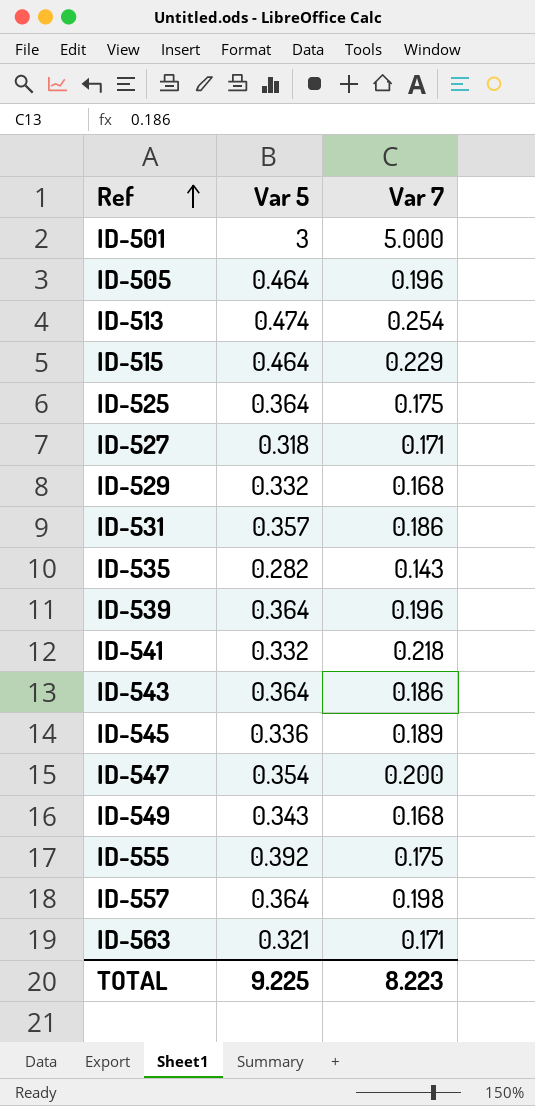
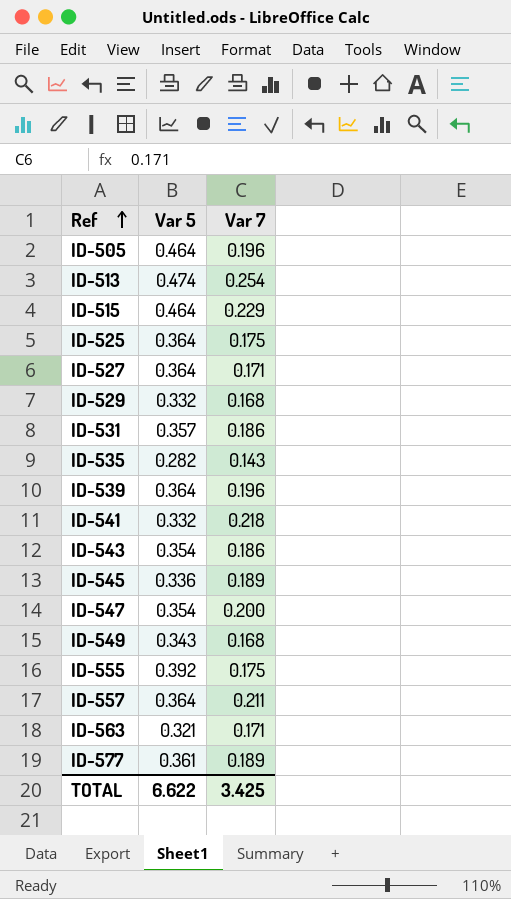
row ID-501: 3 | 5.000 -> none
ID-527 | Var 5: 0.318 -> 0.364
ID-543 | Var 5: 0.364 -> 0.354
ID-557 | Var 7: 0.198 -> 0.211
row ID-577: none -> 0.361 | 0.189
TOTAL | Var 5: 9.225 -> 6.622
TOTAL | Var 7: 8.223 -> 3.425

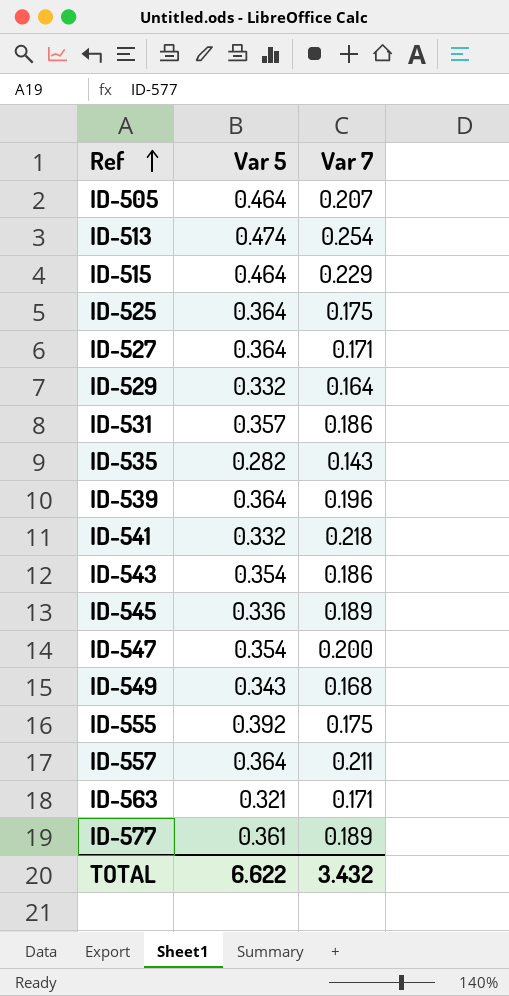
ID-505 | Var 7: 0.196 -> 0.207
ID-529 | Var 7: 0.168 -> 0.164
TOTAL | Var 7: 3.425 -> 3.432

